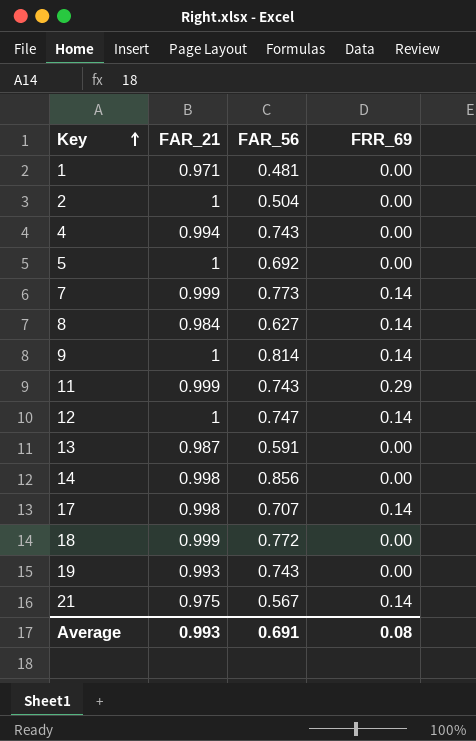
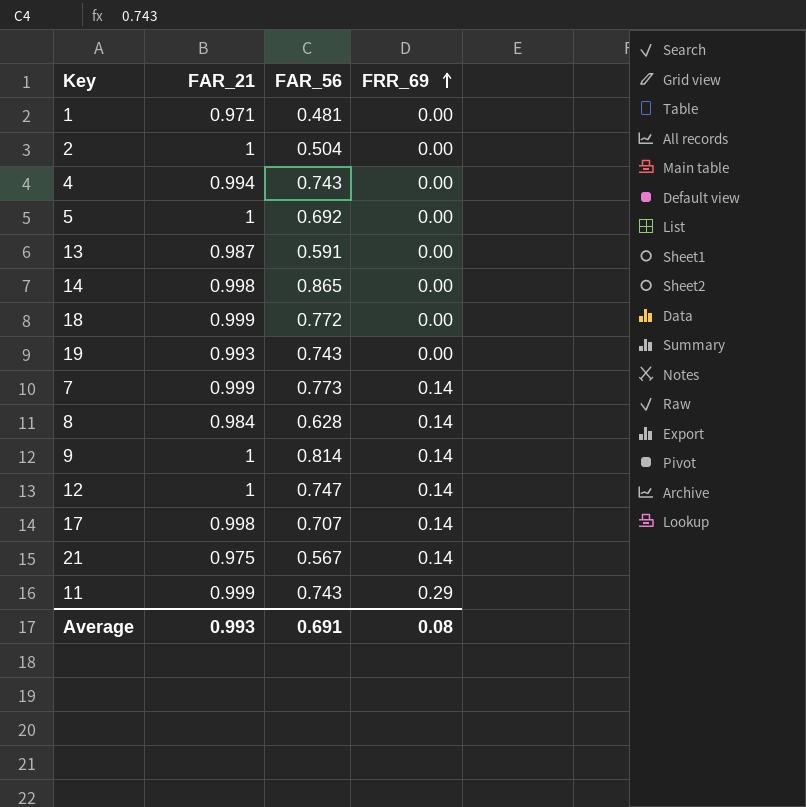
row order: Key ascending -> FRR_69 ascending
14 | FAR_56: 0.856 -> 0.865
8 | FAR_56: 0.627 -> 0.628

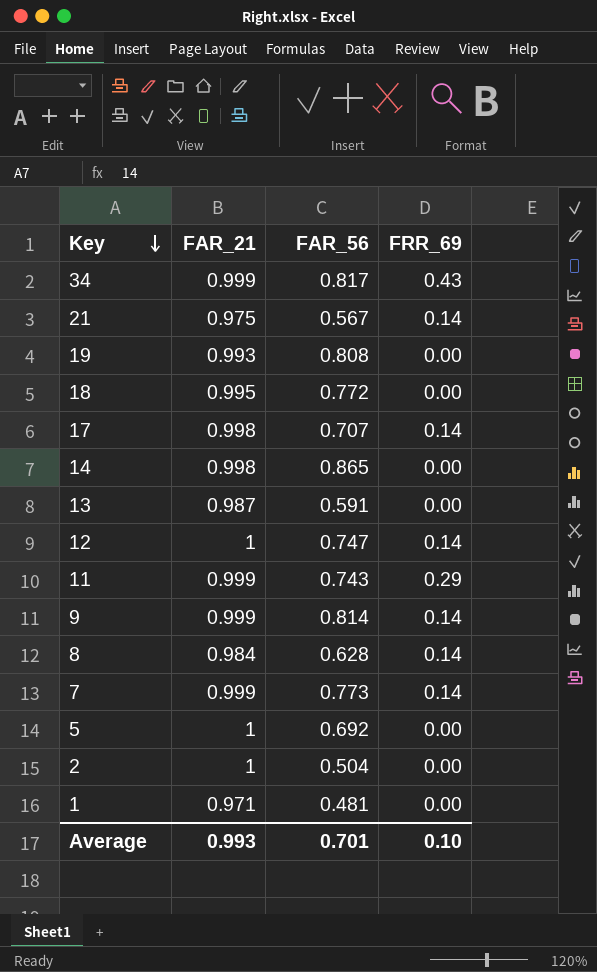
row order: FRR_69 ascending -> Key descending
row 4: 0.994 | 0.743 | 0.00 -> none
row 34: none -> 0.999 | 0.817 | 0.43
19 | FAR_56: 0.743 -> 0.808
18 | FAR_21: 0.999 -> 0.995
9 | FAR_21: 1 -> 0.999
Average | FAR_56: 0.691 -> 0.701
Average | FRR_69: 0.08 -> 0.10

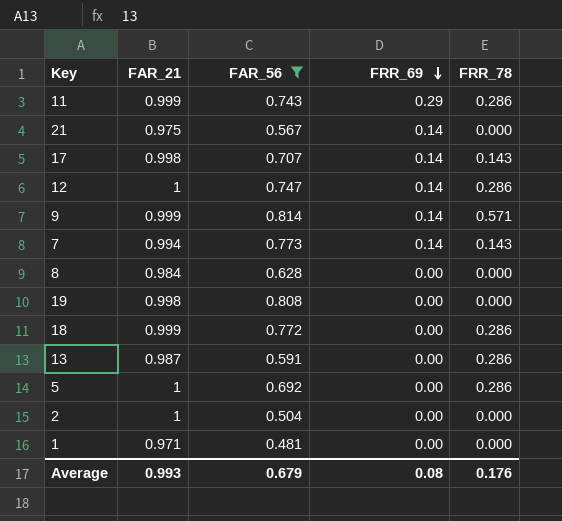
filter: none -> FAR_56 <= 0.814
row order: Key descending -> FRR_69 descending
column FRR_78 | position: none -> 5
7 | FAR_21: 0.999 -> 0.994
8 | FRR_69: 0.14 -> 0.00
19 | FAR_21: 0.993 -> 0.998
18 | FAR_21: 0.995 -> 0.999
Average | FAR_56: 0.701 -> 0.679
Average | FRR_69: 0.10 -> 0.08

